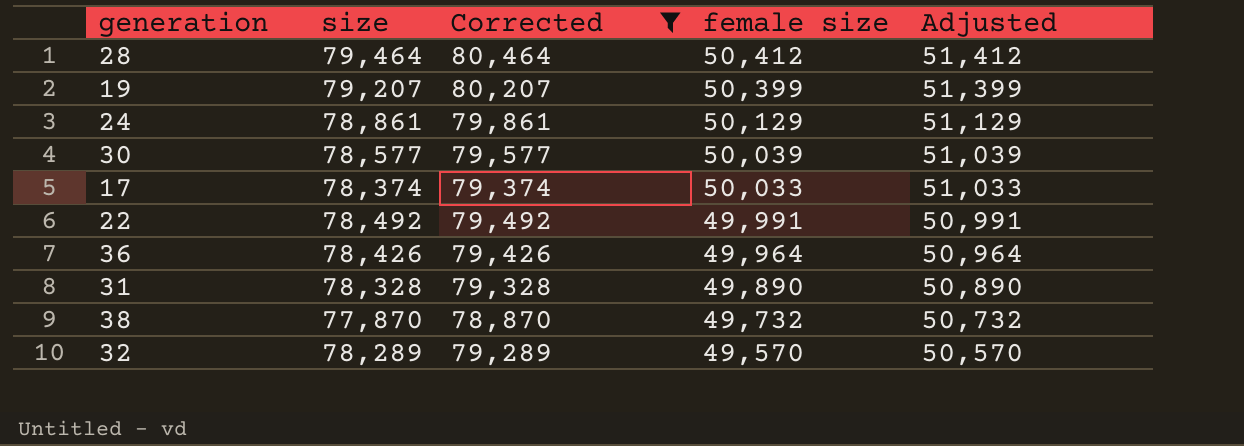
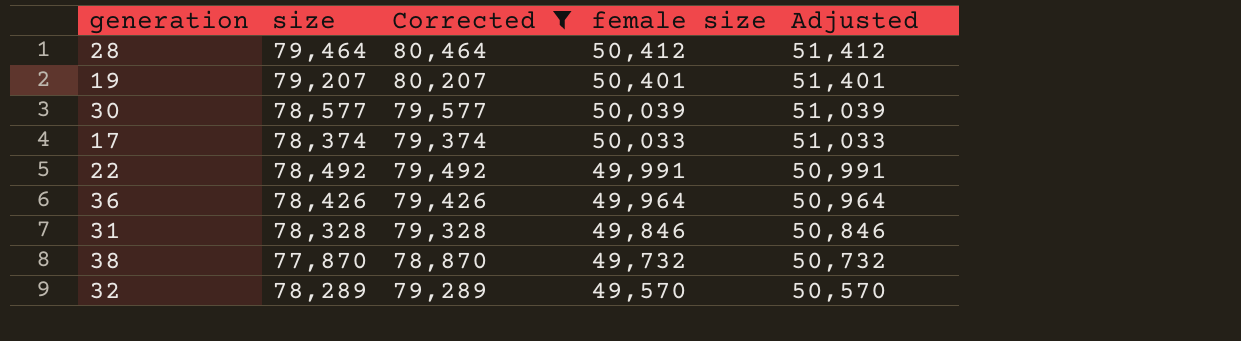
row 24: 78,861 | 79,861 | 50,129 | 51,129 -> none
19 | female size: 50,399 -> 50,401
19 | Adjusted: 51,399 -> 51,401
31 | female size: 49,890 -> 49,846
31 | Adjusted: 50,890 -> 50,846

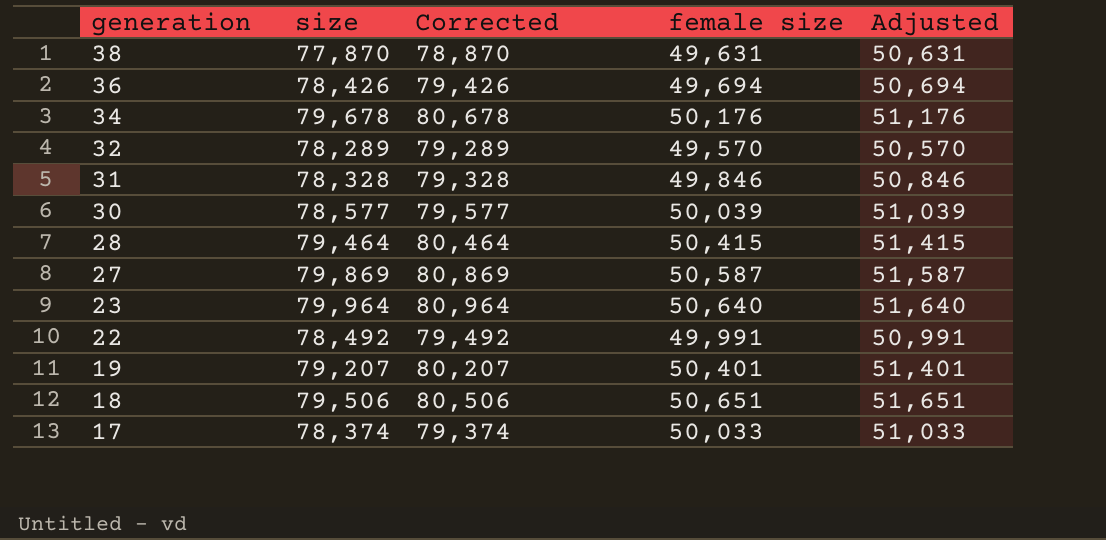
filter: Corrected <= 80,464 -> none
row order: female size descending -> generation descending
38 | female size: 49,732 -> 49,631
38 | Adjusted: 50,732 -> 50,631
36 | female size: 49,964 -> 49,694
36 | Adjusted: 50,964 -> 50,694
28 | female size: 50,412 -> 50,415
28 | Adjusted: 51,412 -> 51,415

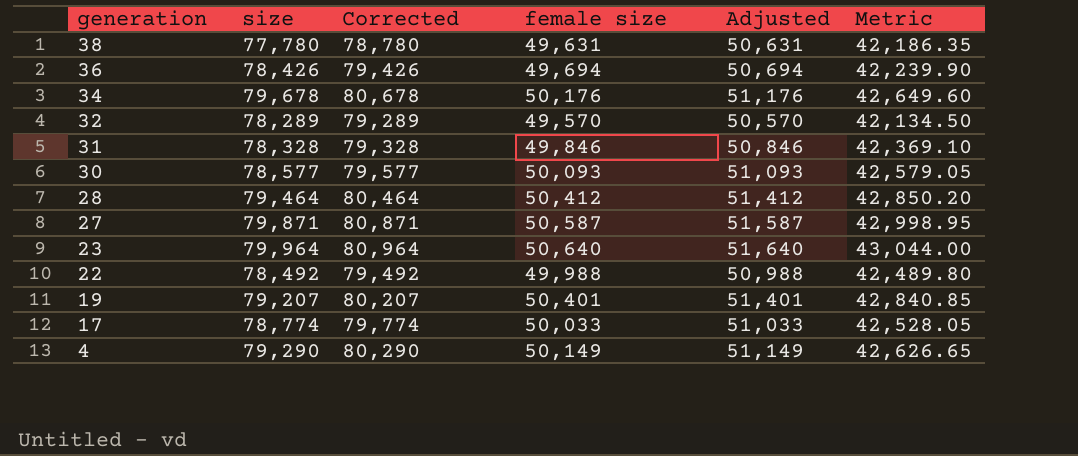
column Metric | formula: none -> [female size] * 0.85
row 18: 79,506 | 80,506 | 50,651 | 51,651 -> none
38 | size: 77,870 -> 77,780
38 | Corrected: 78,870 -> 78,780
30 | female size: 50,039 -> 50,093
30 | Adjusted: 51,039 -> 51,093
28 | female size: 50,415 -> 50,412
28 | Adjusted: 51,415 -> 51,412
27 | size: 79,869 -> 79,871
27 | Corrected: 80,869 -> 80,871
22 | female size: 49,991 -> 49,988
22 | Adjusted: 50,991 -> 50,988
17 | size: 78,374 -> 78,774
17 | Corrected: 79,374 -> 79,774
row 4: none -> 79,290 | 80,290 | 50,149 | 51,149 | 42,626.65

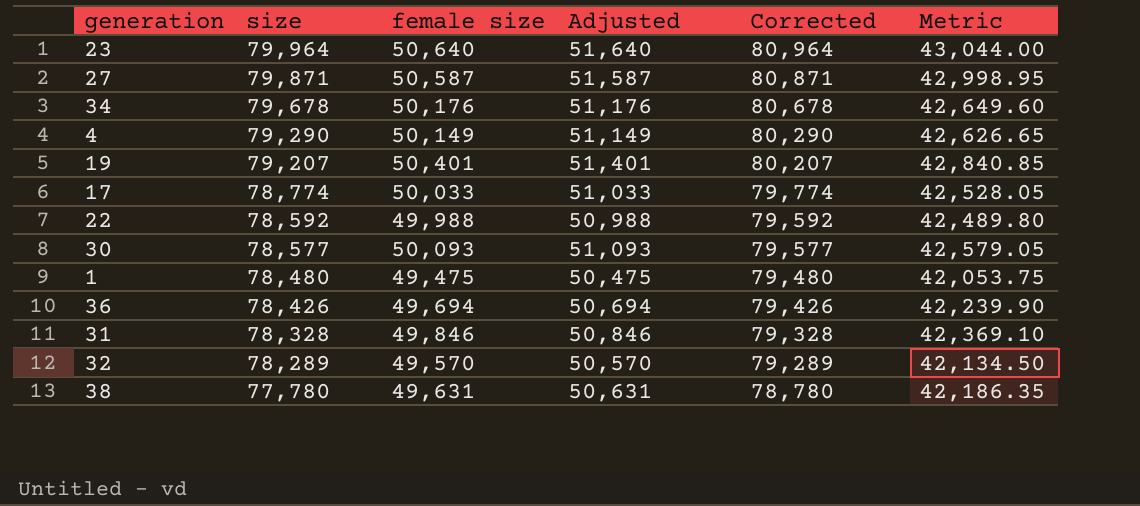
row order: generation descending -> size descending
column Corrected | position: 3 -> 5
row 28: 79,464 | 80,464 | 50,412 | 51,412 | 42,850.20 -> none
22 | size: 78,492 -> 78,592
22 | Corrected: 79,492 -> 79,592
row 1: none -> 78,480 | 49,475 | 50,475 | 79,480 | 42,053.75

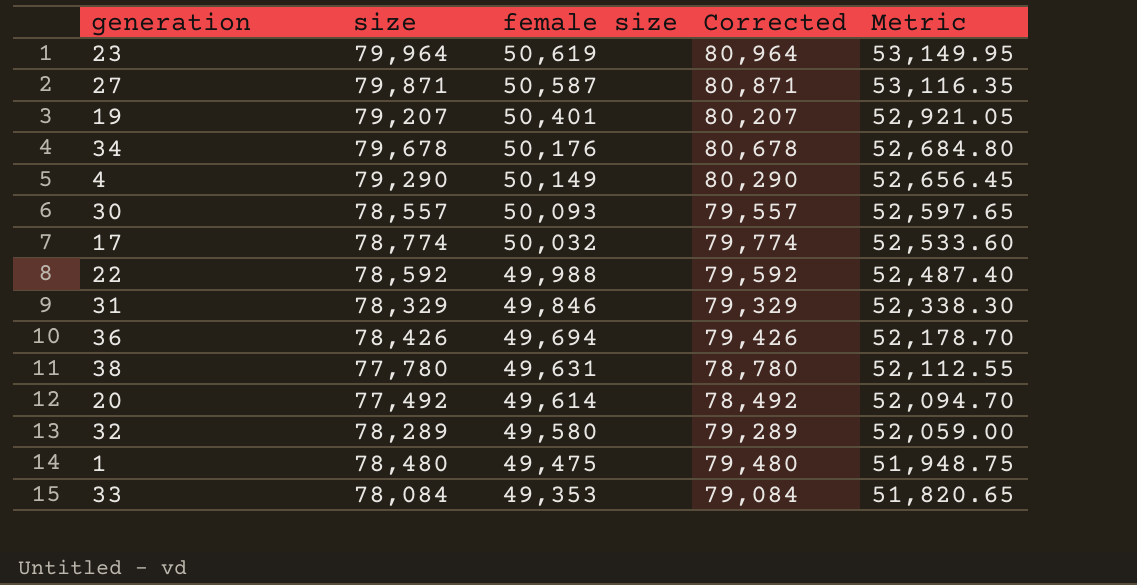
row order: size descending -> female size descending
column Adjusted | formula: [female size] + 1000 -> none
column Metric | formula: [female size] * 0.85 -> [female size] * 1.05
23 | female size: 50,640 -> 50,619
30 | size: 78,577 -> 78,557
30 | Corrected: 79,577 -> 79,557
17 | female size: 50,033 -> 50,032
31 | size: 78,328 -> 78,329
31 | Corrected: 79,328 -> 79,329
row 20: none -> 77,492 | 49,614 | 78,492 | 52,094.70
32 | female size: 49,570 -> 49,580
row 33: none -> 78,084 | 49,353 | 79,084 | 51,820.65

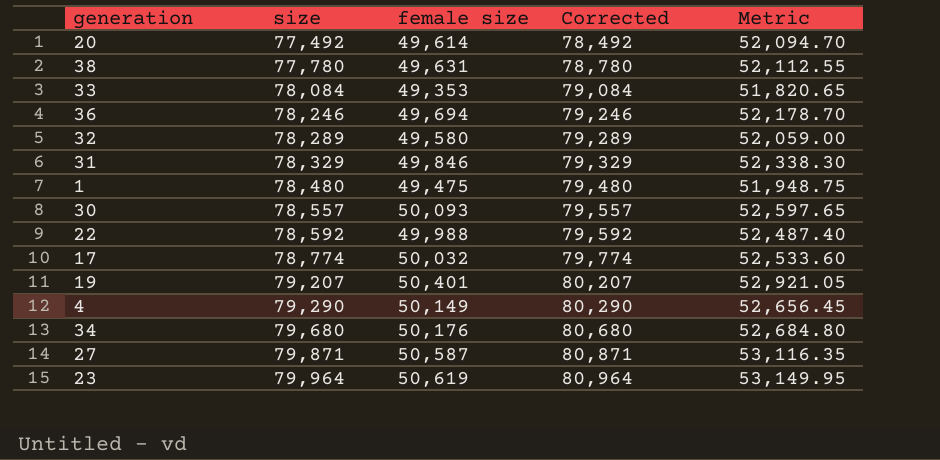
row order: female size descending -> size ascending
36 | size: 78,426 -> 78,246
36 | Corrected: 79,426 -> 79,246
34 | size: 79,678 -> 79,680
34 | Corrected: 80,678 -> 80,680

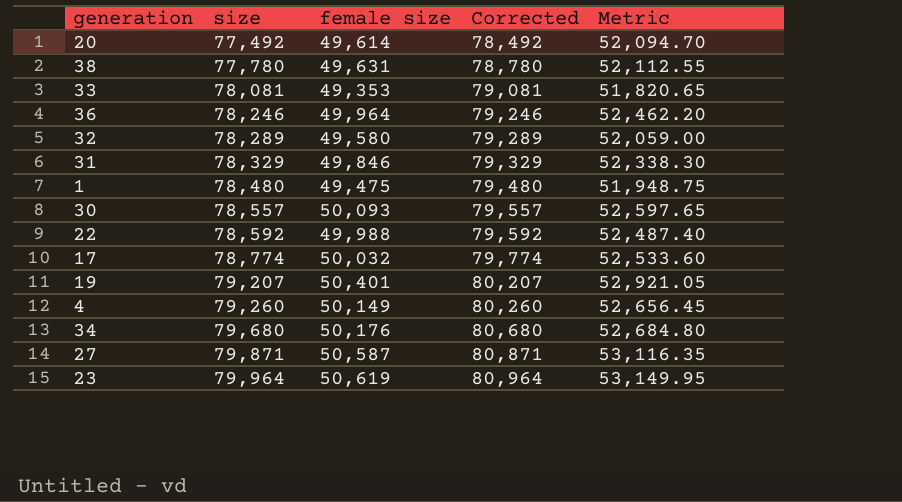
33 | size: 78,084 -> 78,081
33 | Corrected: 79,084 -> 79,081
36 | female size: 49,694 -> 49,964
36 | Metric: 52,178.70 -> 52,462.20
4 | size: 79,290 -> 79,260
4 | Corrected: 80,290 -> 80,260

